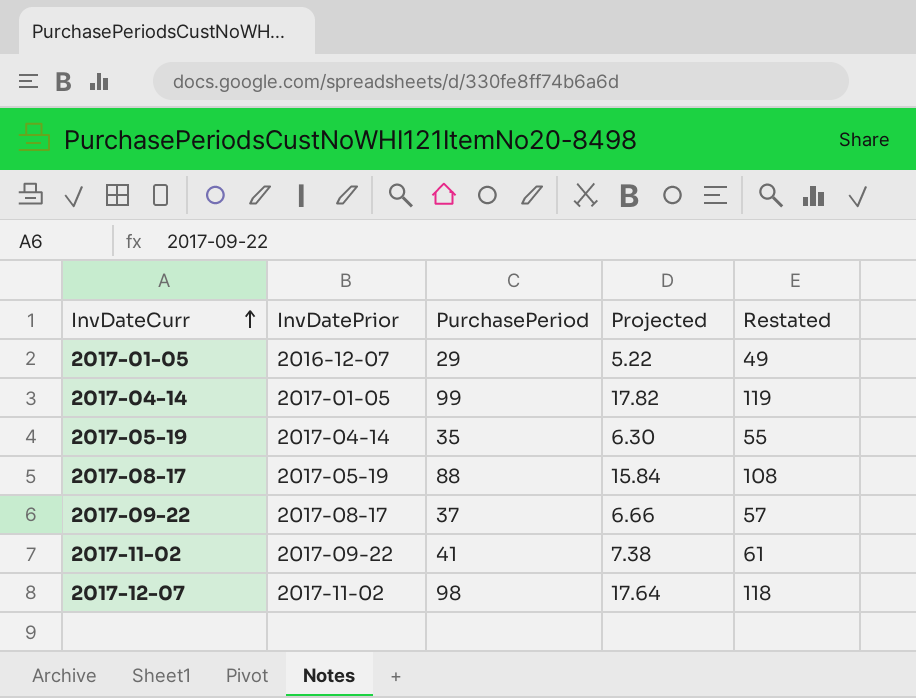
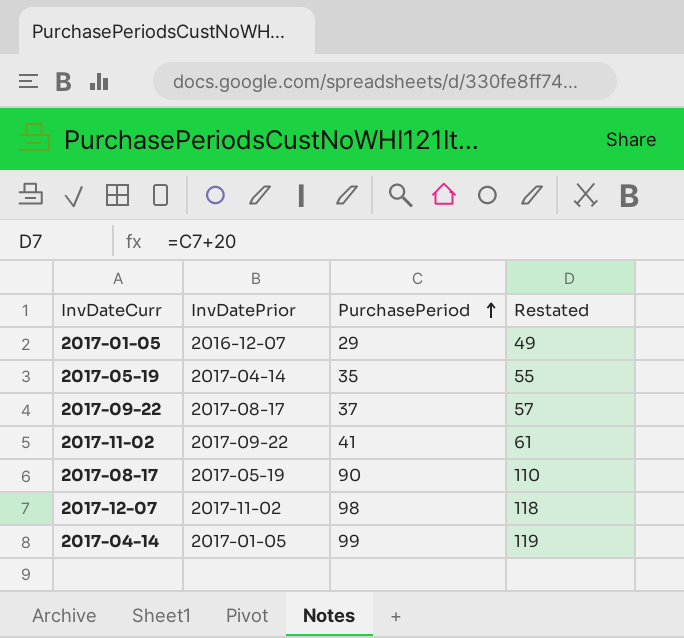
row order: InvDateCurr ascending -> PurchasePeriod ascending
column Projected | formula: [PurchasePeriod] * 0.18 -> none
2017-08-17 | PurchasePeriod: 88 -> 90
2017-08-17 | Restated: 108 -> 110

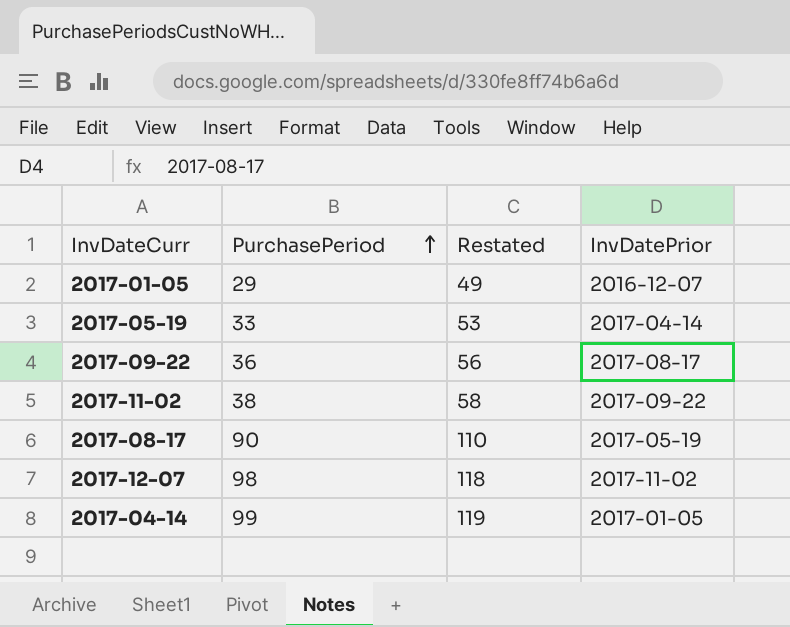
column InvDatePrior | position: 2 -> 4
2017-05-19 | PurchasePeriod: 35 -> 33
2017-05-19 | Restated: 55 -> 53
2017-09-22 | PurchasePeriod: 37 -> 36
2017-09-22 | Restated: 57 -> 56
2017-11-02 | PurchasePeriod: 41 -> 38
2017-11-02 | Restated: 61 -> 58

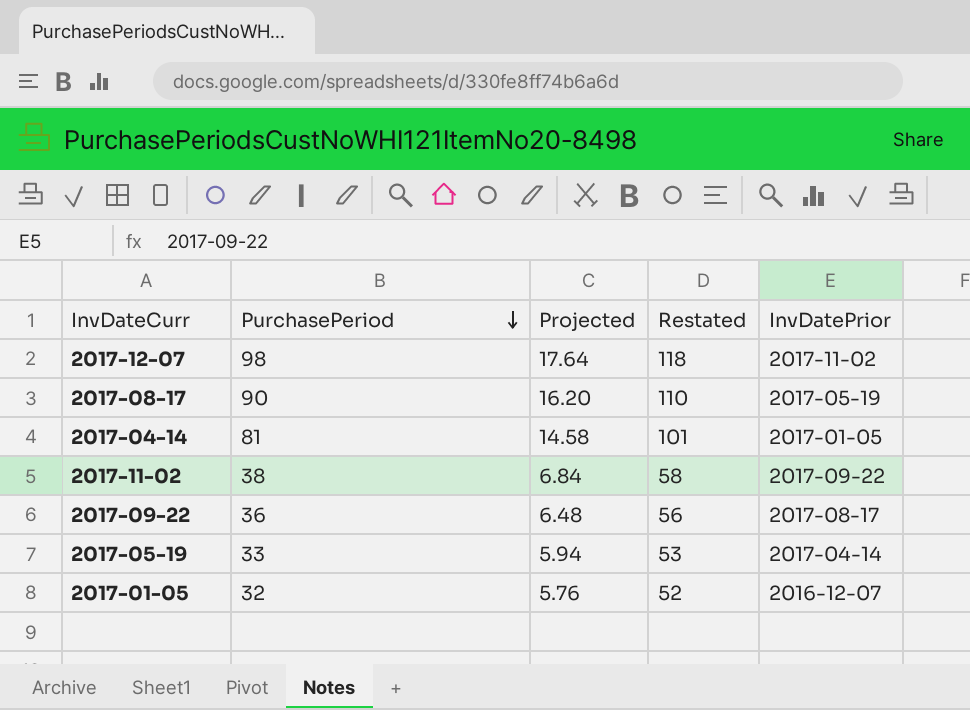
row order: PurchasePeriod ascending -> PurchasePeriod descending
column Projected | formula: none -> [PurchasePeriod] * 0.18
2017-04-14 | PurchasePeriod: 99 -> 81
2017-04-14 | Restated: 119 -> 101
2017-01-05 | PurchasePeriod: 29 -> 32
2017-01-05 | Restated: 49 -> 52

